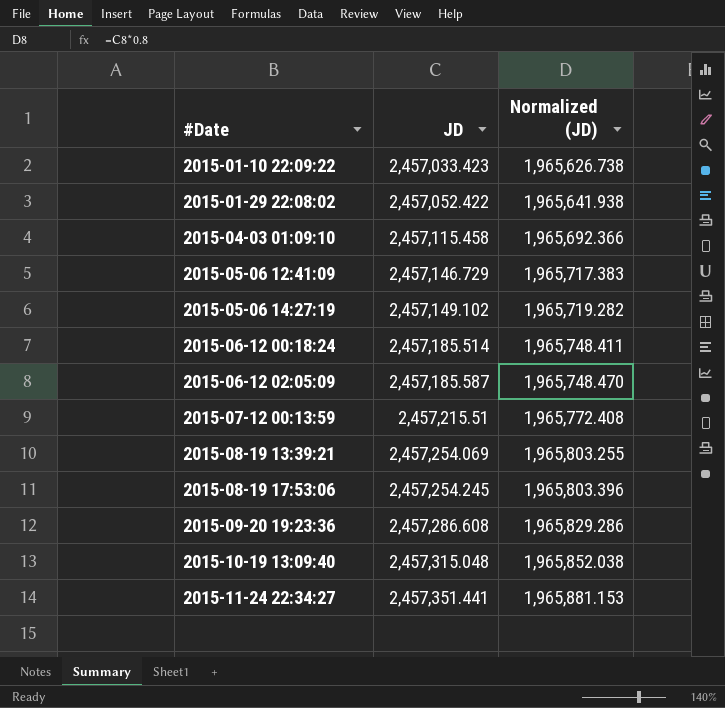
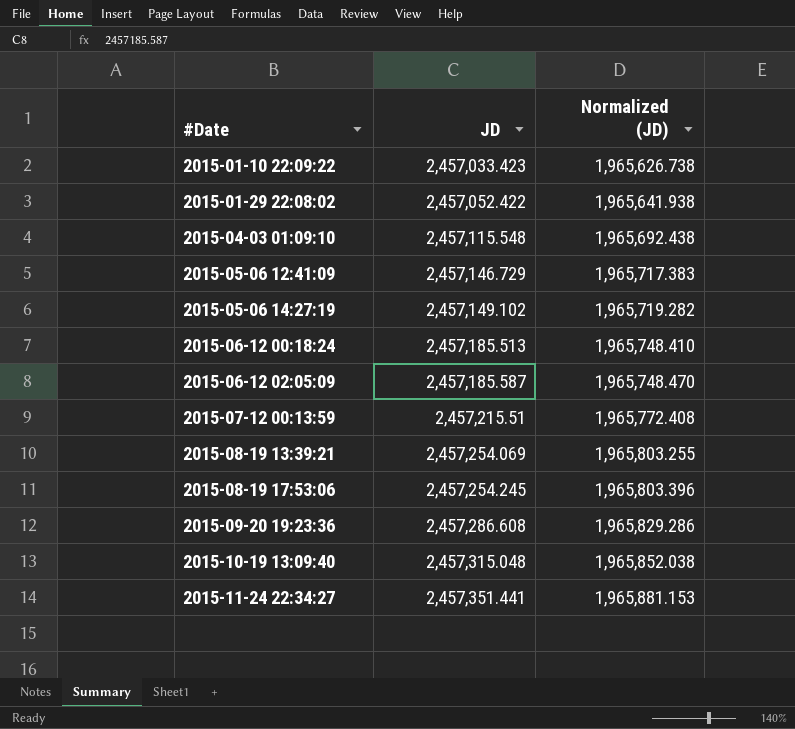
2015-04-03 01:09:10 | JD: 2,457,115.458 -> 2,457,115.548
2015-04-03 01:09:10 | Normalized (JD): 1,965,692.366 -> 1,965,692.438
2015-06-12 00:18:24 | JD: 2,457,185.514 -> 2,457,185.513
2015-06-12 00:18:24 | Normalized (JD): 1,965,748.411 -> 1,965,748.410

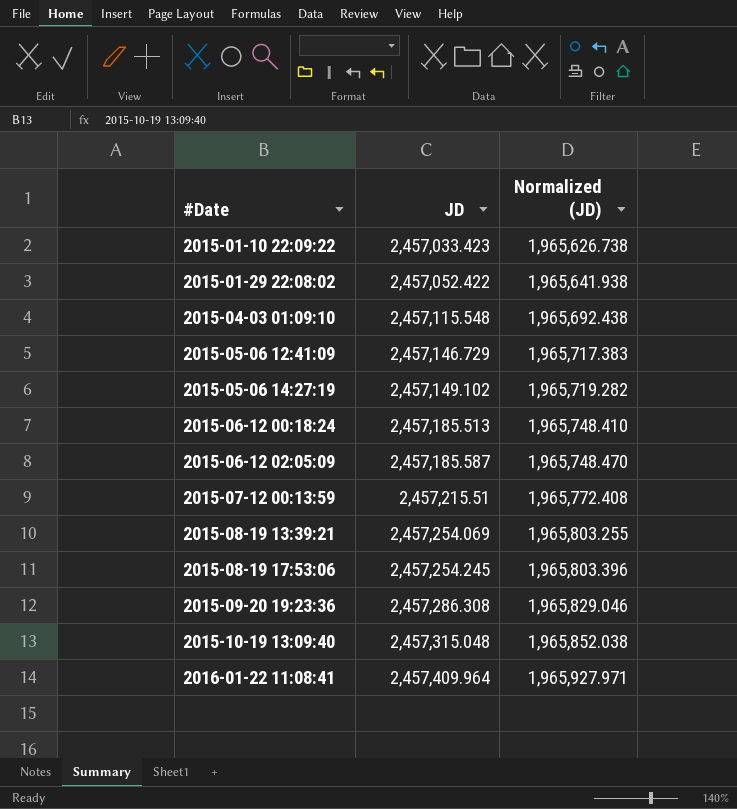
row 2015-11-24 22:34:27: 2,457,351.441 | 1,965,881.153 -> none
2015-09-20 19:23:36 | JD: 2,457,286.608 -> 2,457,286.308
2015-09-20 19:23:36 | Normalized (JD): 1,965,829.286 -> 1,965,829.046
row 2016-01-22 11:08:41: none -> 2,457,409.964 | 1,965,927.971

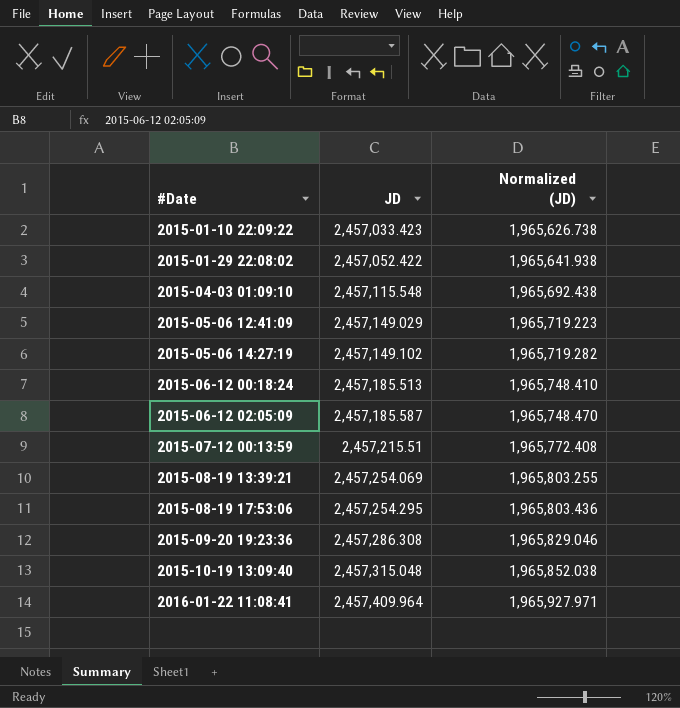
2015-05-06 12:41:09 | JD: 2,457,146.729 -> 2,457,149.029
2015-05-06 12:41:09 | Normalized (JD): 1,965,717.383 -> 1,965,719.223
2015-08-19 17:53:06 | JD: 2,457,254.245 -> 2,457,254.295
2015-08-19 17:53:06 | Normalized (JD): 1,965,803.396 -> 1,965,803.436

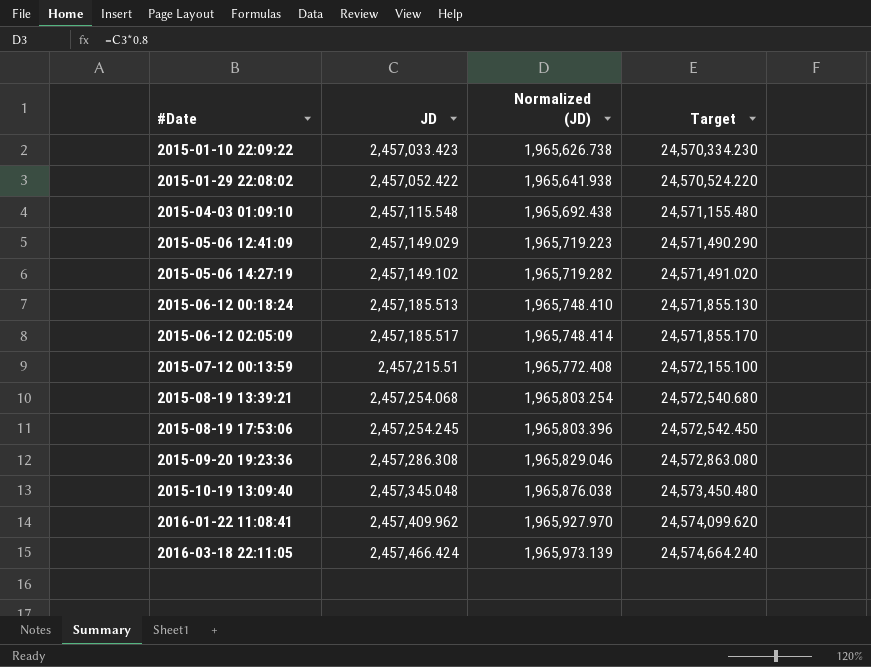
column Target | formula: none -> [JD] * 10
2015-06-12 02:05:09 | JD: 2,457,185.587 -> 2,457,185.517
2015-06-12 02:05:09 | Normalized (JD): 1,965,748.470 -> 1,965,748.414
2015-08-19 13:39:21 | JD: 2,457,254.069 -> 2,457,254.068
2015-08-19 13:39:21 | Normalized (JD): 1,965,803.255 -> 1,965,803.254
2015-08-19 17:53:06 | JD: 2,457,254.295 -> 2,457,254.245
2015-08-19 17:53:06 | Normalized (JD): 1,965,803.436 -> 1,965,803.396
2015-10-19 13:09:40 | JD: 2,457,315.048 -> 2,457,345.048
2015-10-19 13:09:40 | Normalized (JD): 1,965,852.038 -> 1,965,876.038
2016-01-22 11:08:41 | JD: 2,457,409.964 -> 2,457,409.962
2016-01-22 11:08:41 | Normalized (JD): 1,965,927.971 -> 1,965,927.970
row 2016-03-18 22:11:05: none -> 2,457,466.424 | 1,965,973.139 | 24,574,664.240

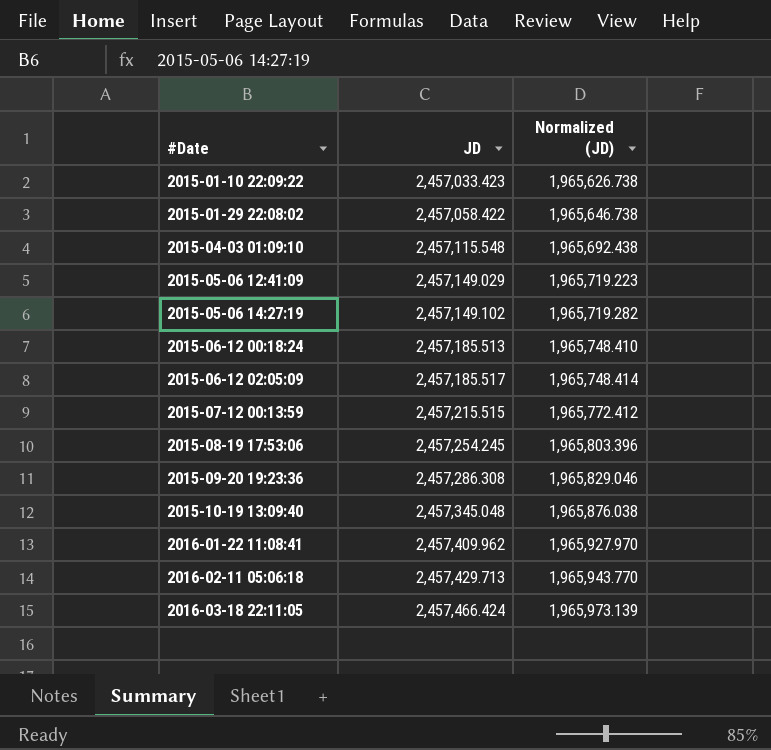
column Target | formula: [JD] * 10 -> none
row 2015-08-19 13:39:21: 2,457,254.068 | 1,965,803.254 | 24,572,540.680 -> none
2015-01-29 22:08:02 | JD: 2,457,052.422 -> 2,457,058.422
2015-01-29 22:08:02 | Normalized (JD): 1,965,641.938 -> 1,965,646.738
2015-07-12 00:13:59 | JD: 2,457,215.51 -> 2,457,215.515
2015-07-12 00:13:59 | Normalized (JD): 1,965,772.408 -> 1,965,772.412
row 2016-02-11 05:06:18: none -> 2,457,429.713 | 1,965,943.770

